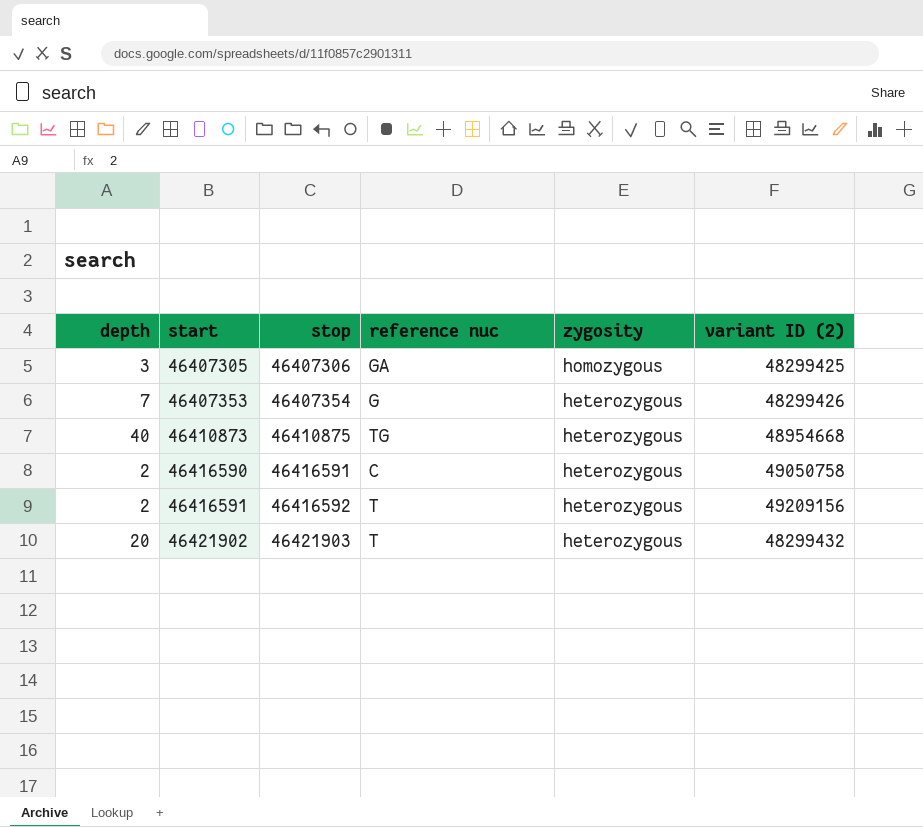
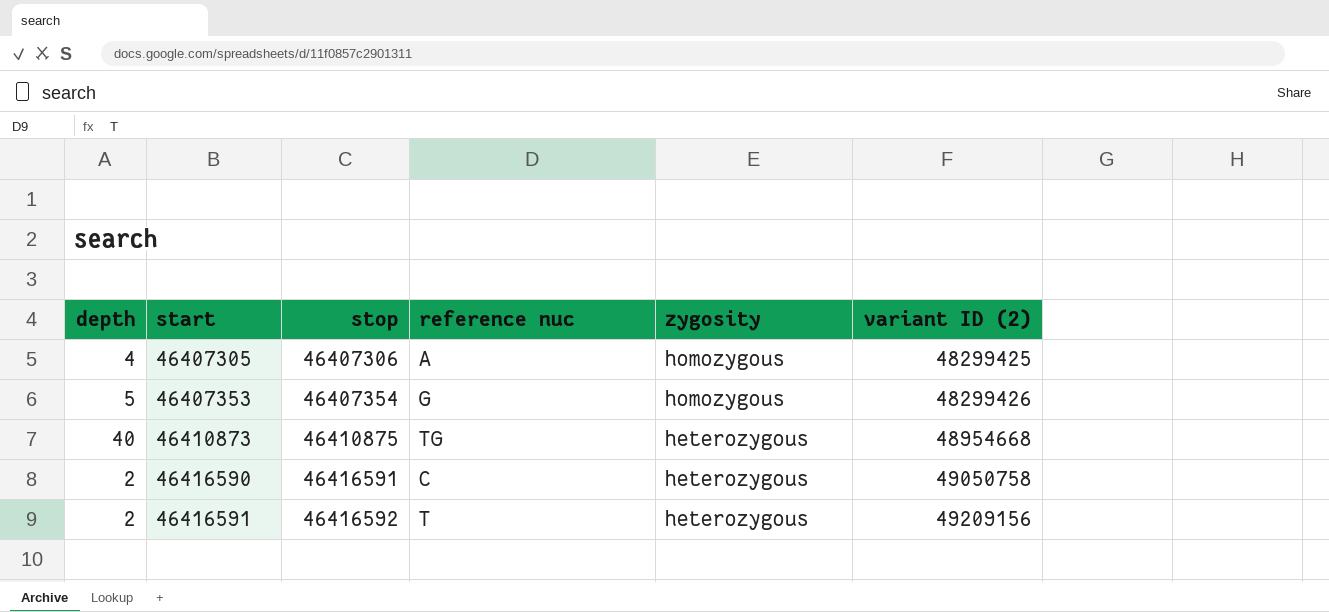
row 46421902: 20 | 46421903 | T | heterozygous | 48299432 -> none
46407305 | depth: 3 -> 4
46407305 | reference nuc: GA -> A
46407353 | depth: 7 -> 5
46407353 | zygosity: heterozygous -> homozygous

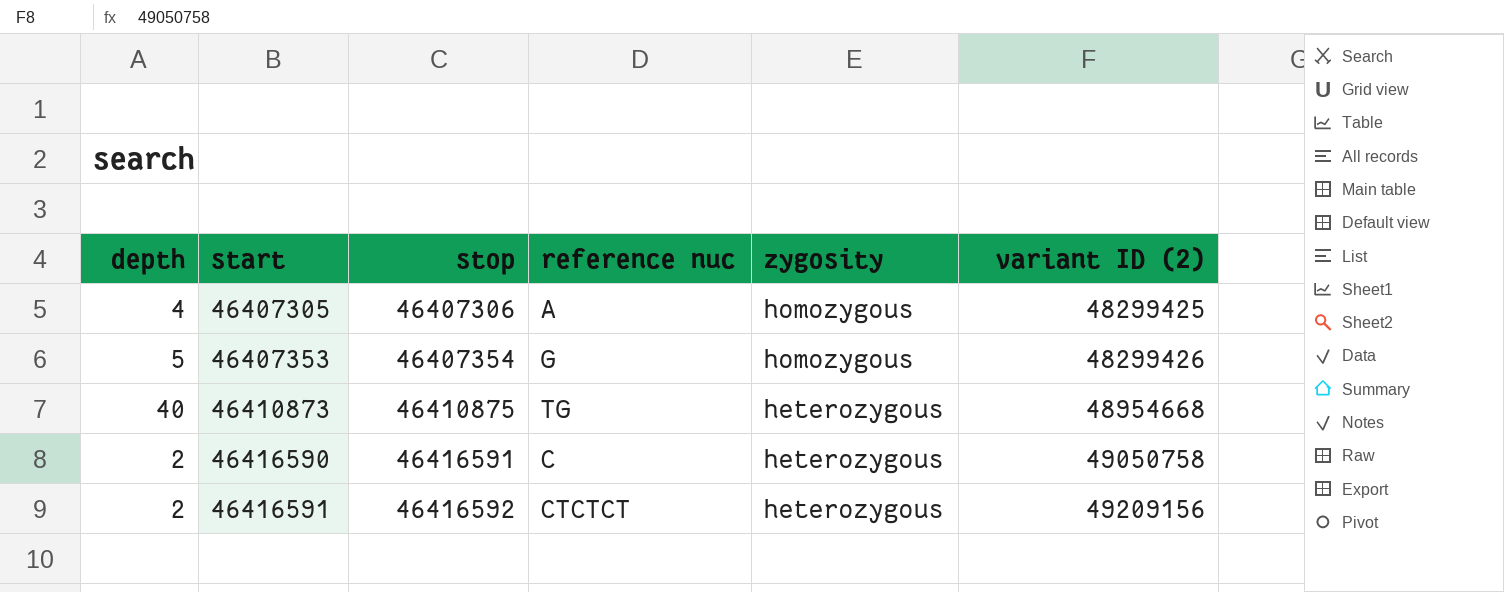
46416591 | reference nuc: T -> CTCTCT

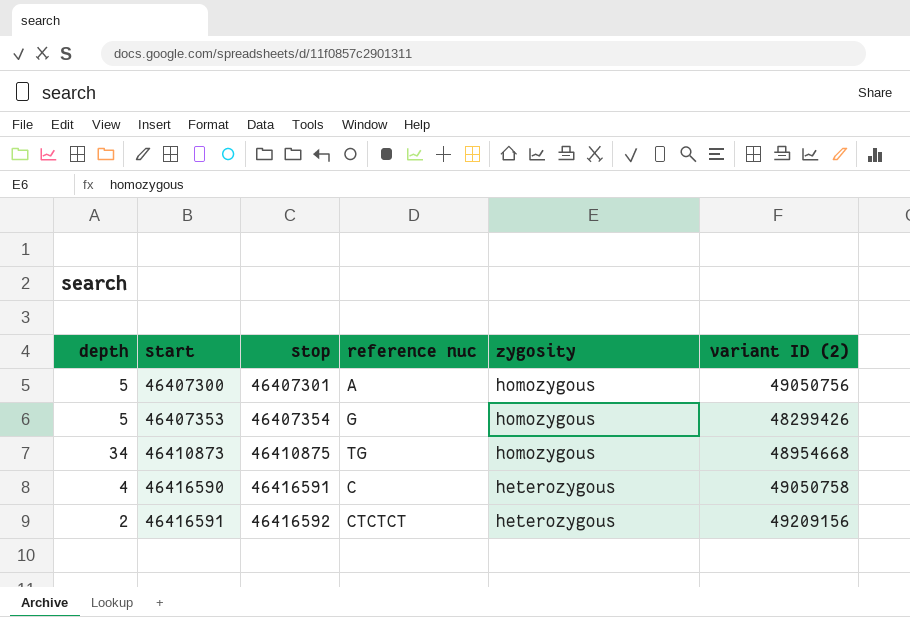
row 46407305: 4 | 46407306 | A | homozygous | 48299425 -> none
row 46407300: none -> 5 | 46407301 | A | homozygous | 49050756
46410873 | depth: 40 -> 34
46410873 | zygosity: heterozygous -> homozygous
46416590 | depth: 2 -> 4

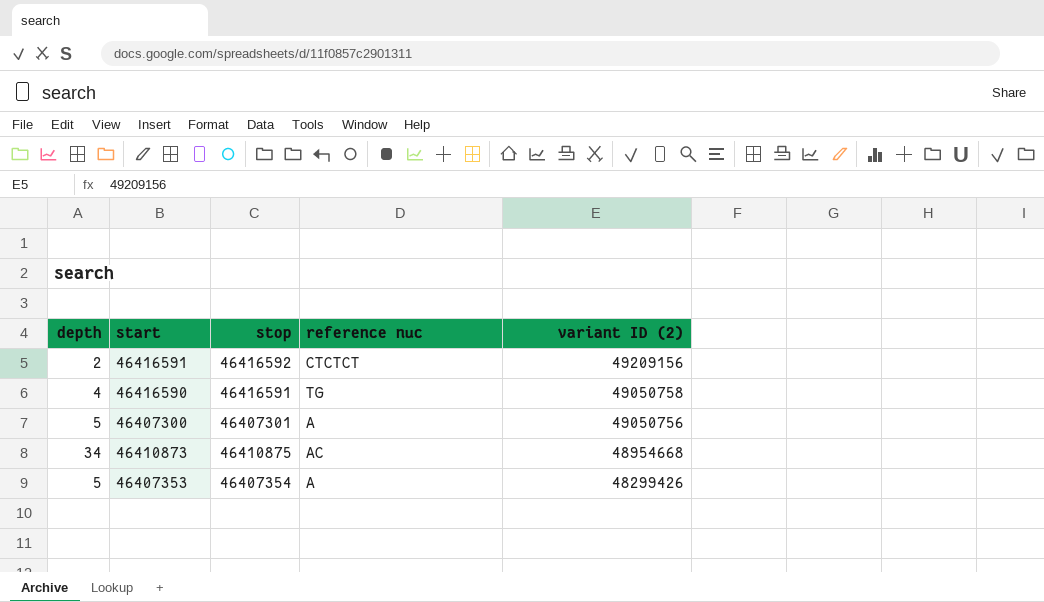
row order: start ascending -> variant ID (2) descending
column zygosity | position: 5 -> none
46416590 | reference nuc: C -> TG
46410873 | reference nuc: TG -> AC
46407353 | reference nuc: G -> A

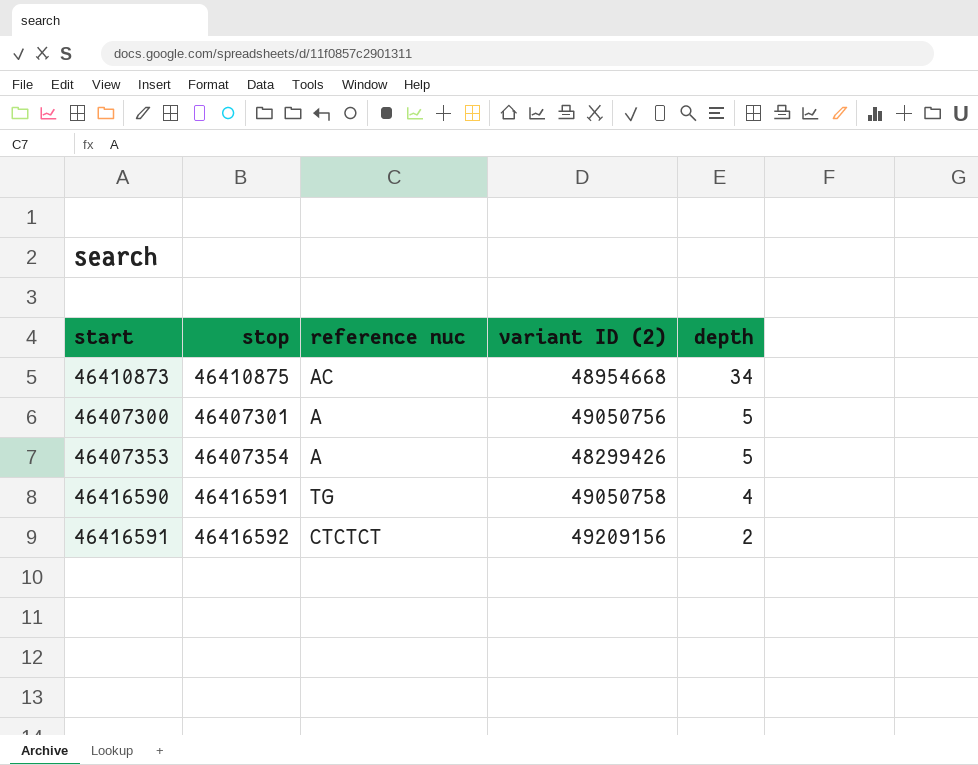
row order: variant ID (2) descending -> depth descending
column depth | position: 1 -> 5

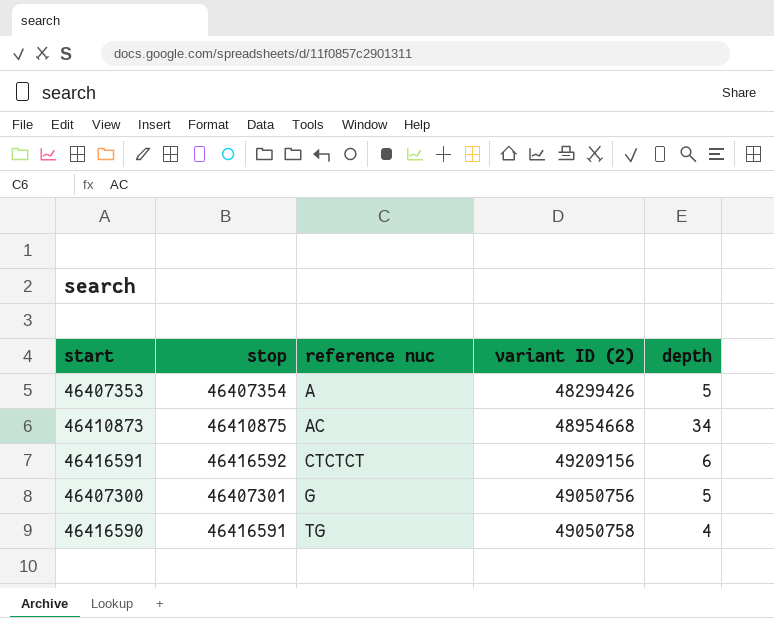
row order: depth descending -> reference nuc ascending
46416591 | depth: 2 -> 6
46407300 | reference nuc: A -> G

